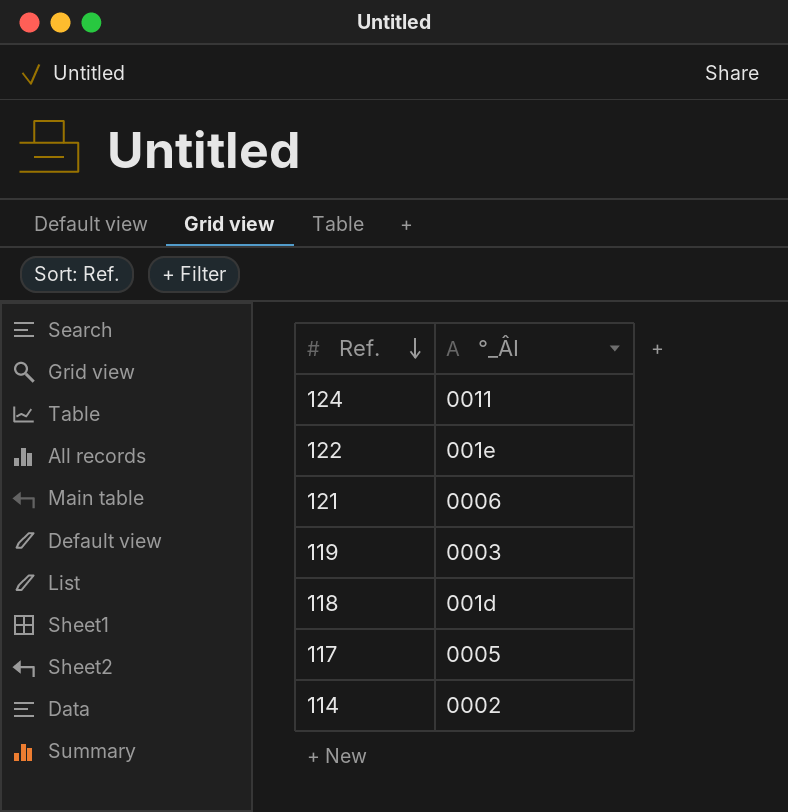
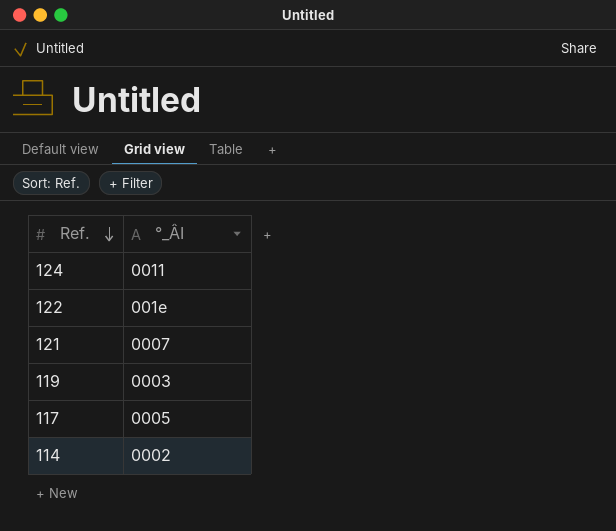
row 118: 001d -> none
121 | °_ÂI: 0006 -> 0007

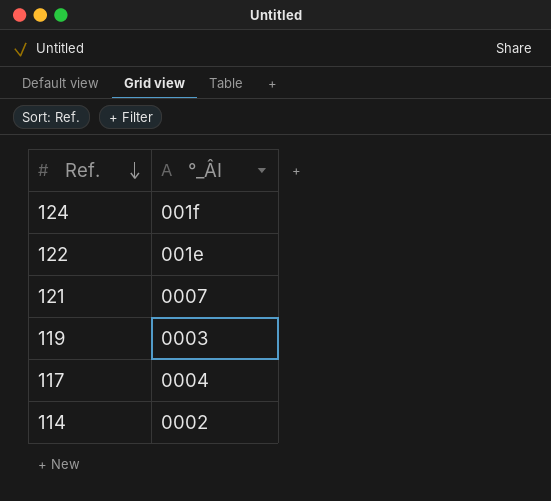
124 | °_ÂI: 0011 -> 001f
117 | °_ÂI: 0005 -> 0004

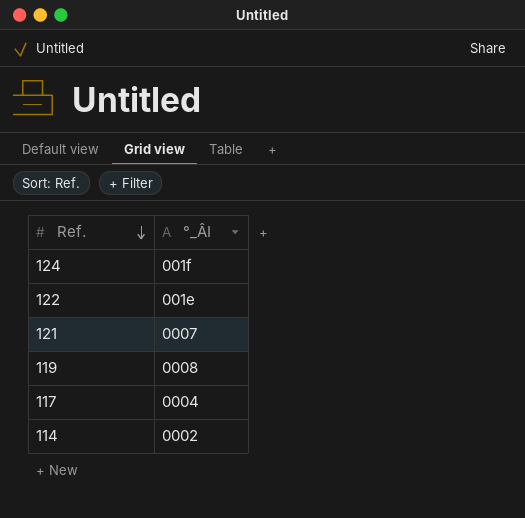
119 | °_ÂI: 0003 -> 0008

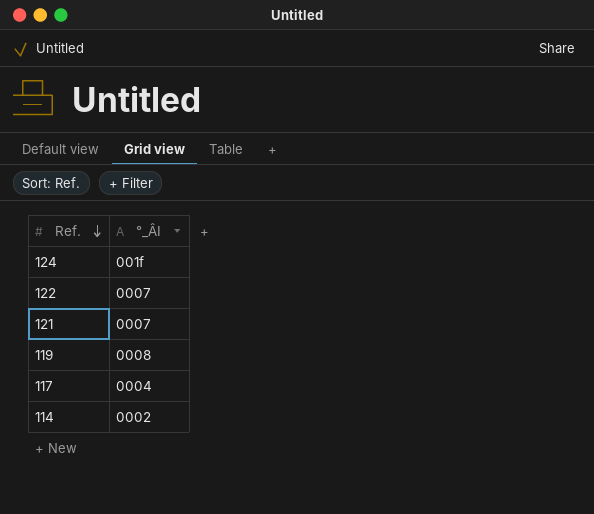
122 | °_ÂI: 001e -> 0007

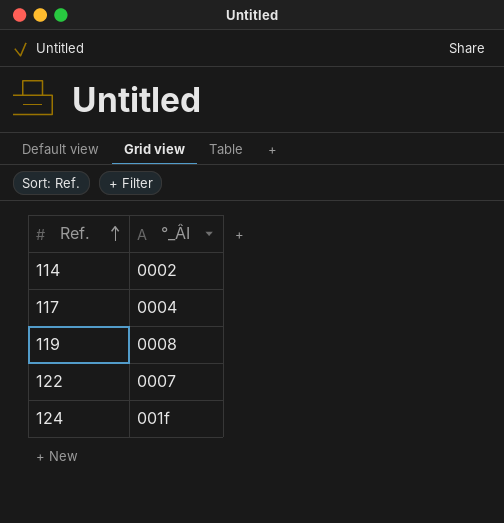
row order: Ref. descending -> Ref. ascending
row 121: 0007 -> none

